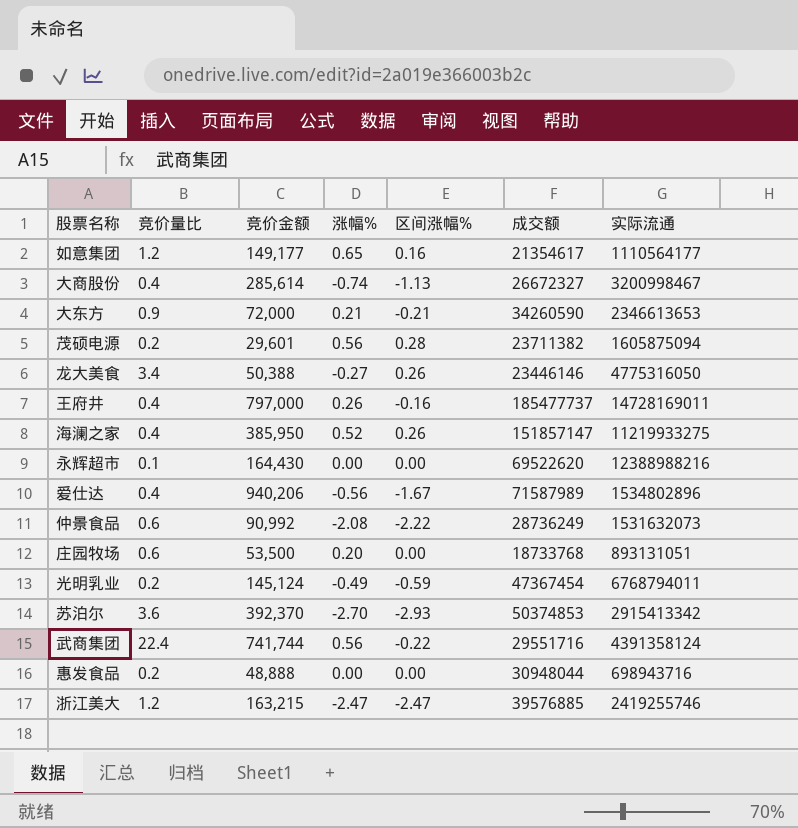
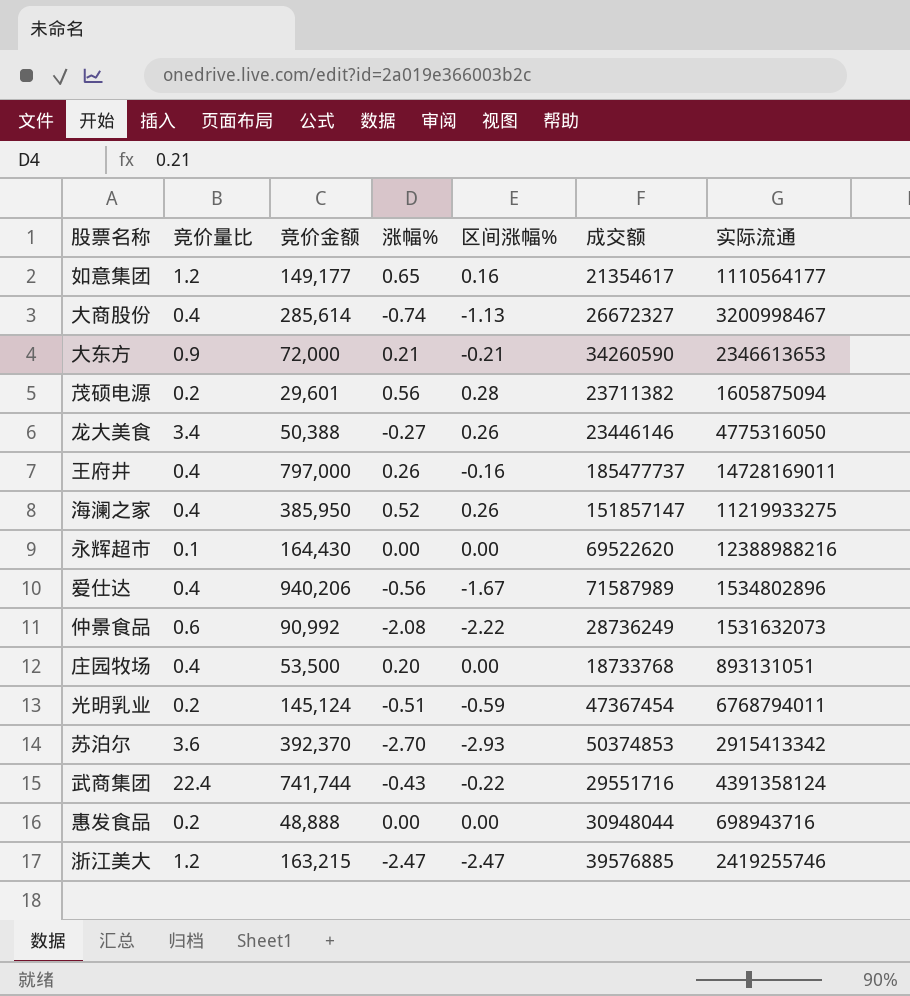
庄园牧场 | 竞价量比: 0.6 -> 0.4
光明乳业 | 涨幅%: -0.49 -> -0.51
武商集团 | 涨幅%: 0.56 -> -0.43

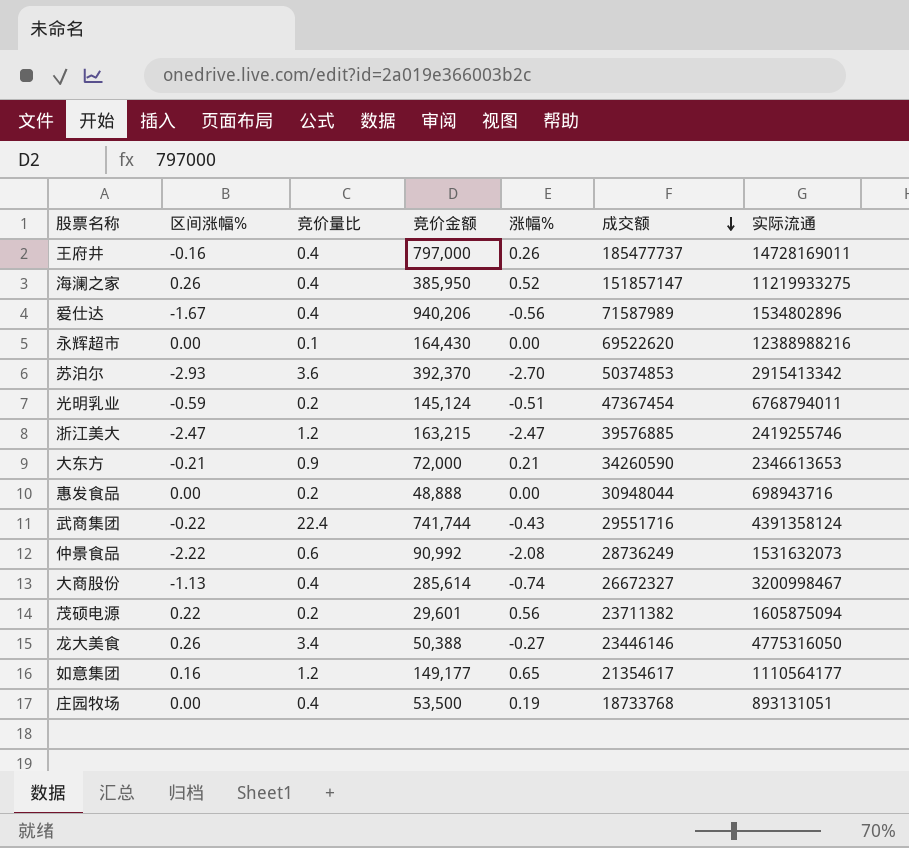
row order: none -> 成交额 descending
column 区间涨幅% | position: 5 -> 2
茂硕电源 | 区间涨幅%: 0.28 -> 0.22
庄园牧场 | 涨幅%: 0.20 -> 0.19

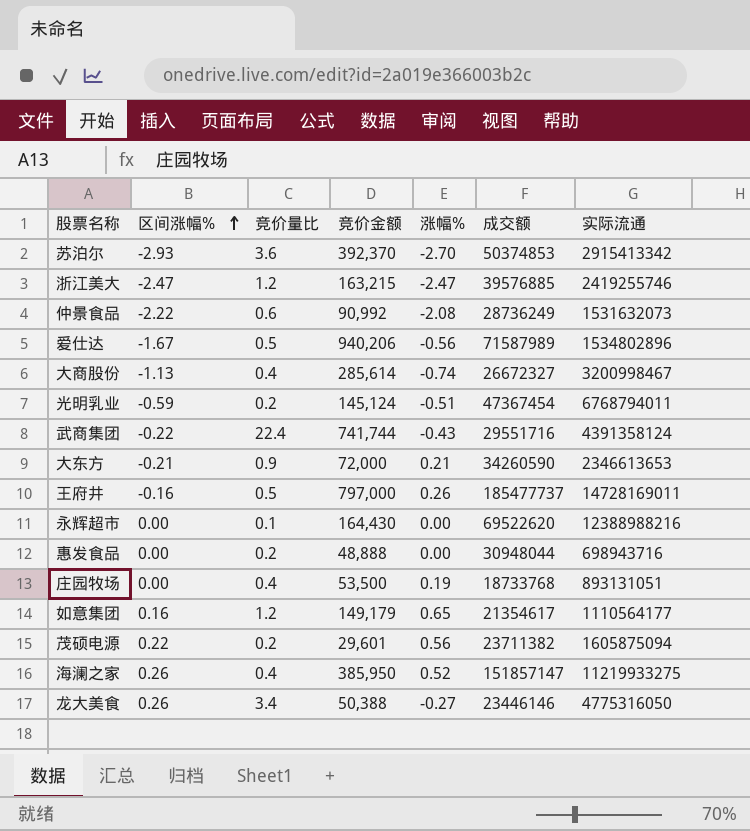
row order: 成交额 descending -> 区间涨幅% ascending
爱仕达 | 竞价量比: 0.4 -> 0.5
王府井 | 竞价量比: 0.4 -> 0.5
如意集团 | 竞价金额: 149,177 -> 149,179

